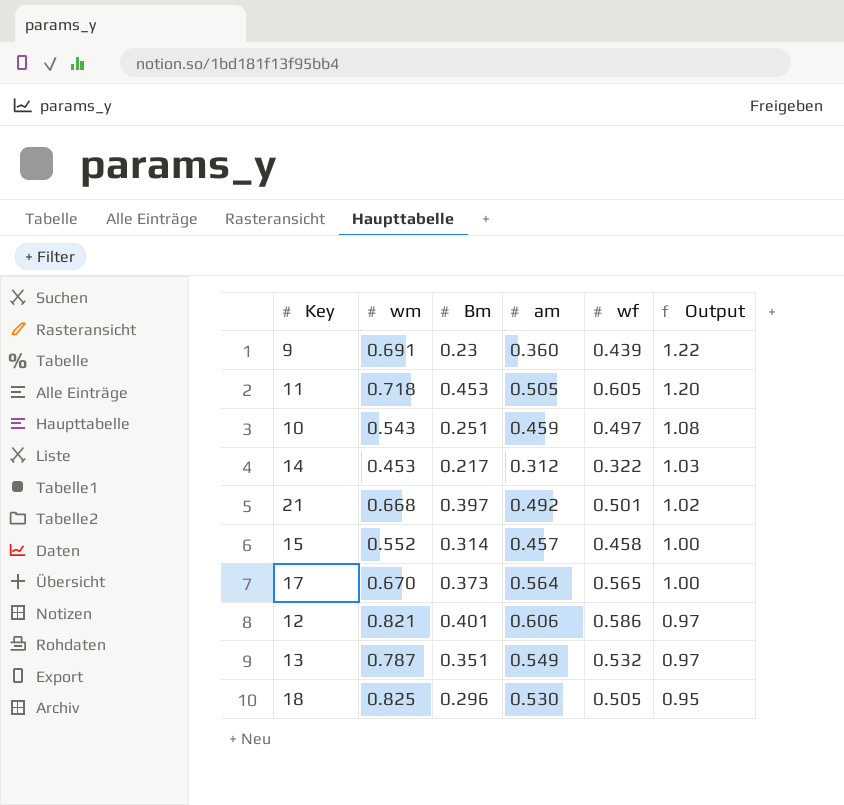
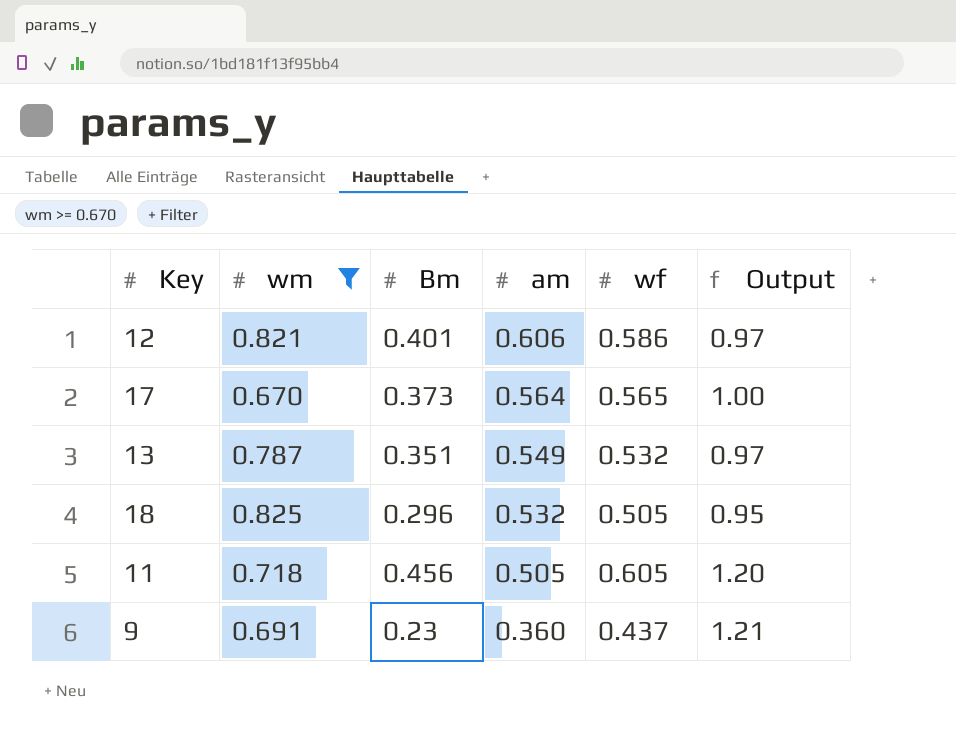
filter: none -> wm >= 0.670
row order: Output descending -> am descending
18 | am: 0.530 -> 0.532
11 | Bm: 0.453 -> 0.456
9 | wf: 0.439 -> 0.437
9 | Output: 1.22 -> 1.21

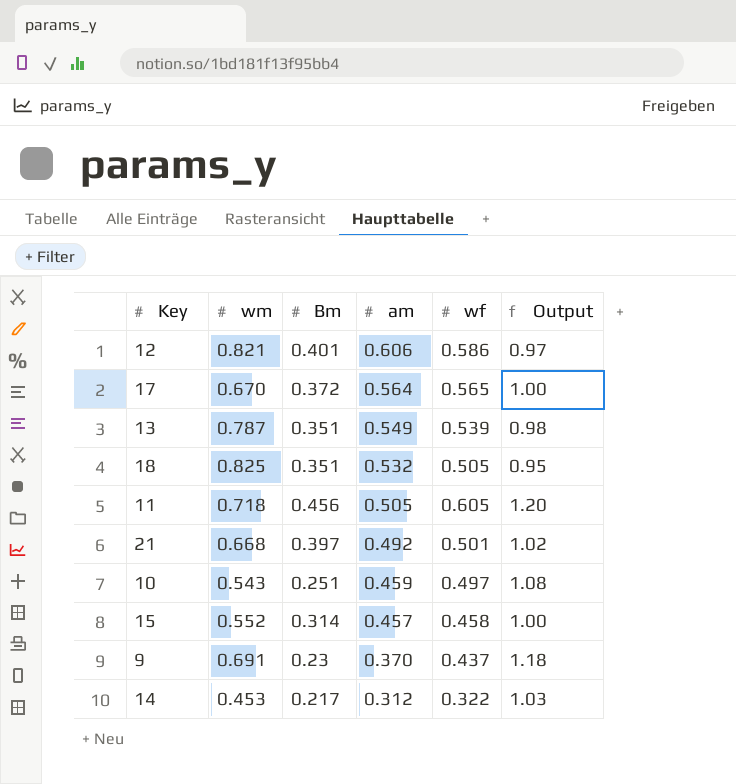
filter: wm >= 0.670 -> none
17 | Bm: 0.373 -> 0.372
13 | wf: 0.532 -> 0.539
13 | Output: 0.97 -> 0.98
18 | Bm: 0.296 -> 0.351
9 | am: 0.360 -> 0.370
9 | Output: 1.21 -> 1.18

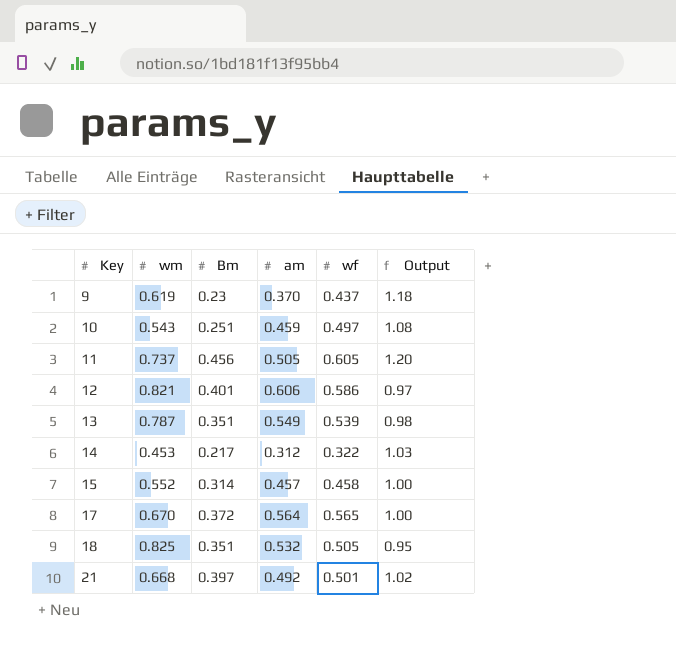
row order: am descending -> Key ascending
9 | wm: 0.691 -> 0.619
11 | wm: 0.718 -> 0.737

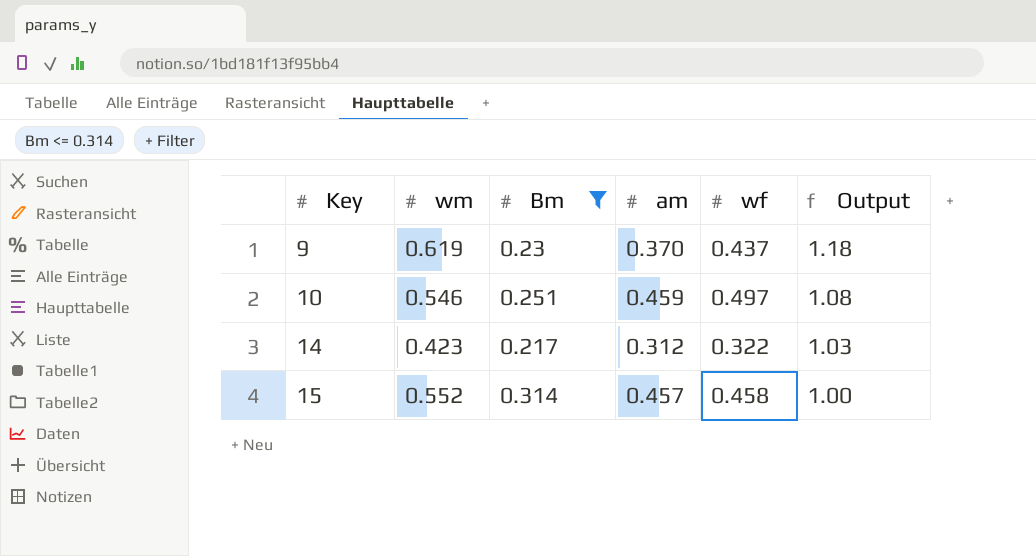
filter: none -> Bm <= 0.314
10 | wm: 0.543 -> 0.546
14 | wm: 0.453 -> 0.423

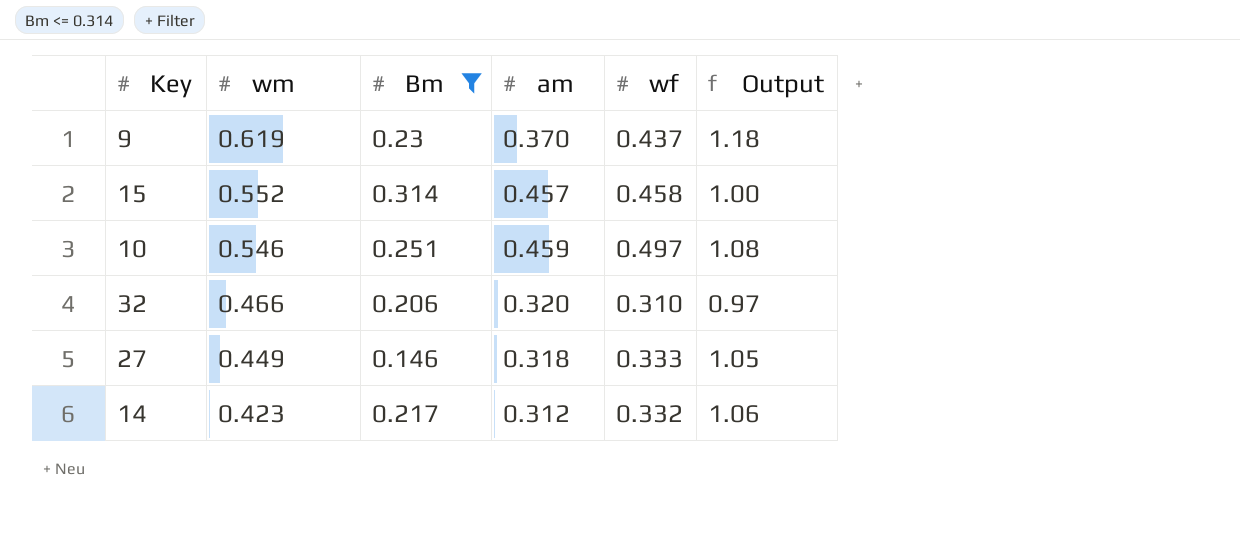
row order: Key ascending -> wm descending
row 32: none -> 0.466 | 0.206 | 0.320 | 0.310 | 0.97
row 27: none -> 0.449 | 0.146 | 0.318 | 0.333 | 1.05
14 | wf: 0.322 -> 0.332
14 | Output: 1.03 -> 1.06

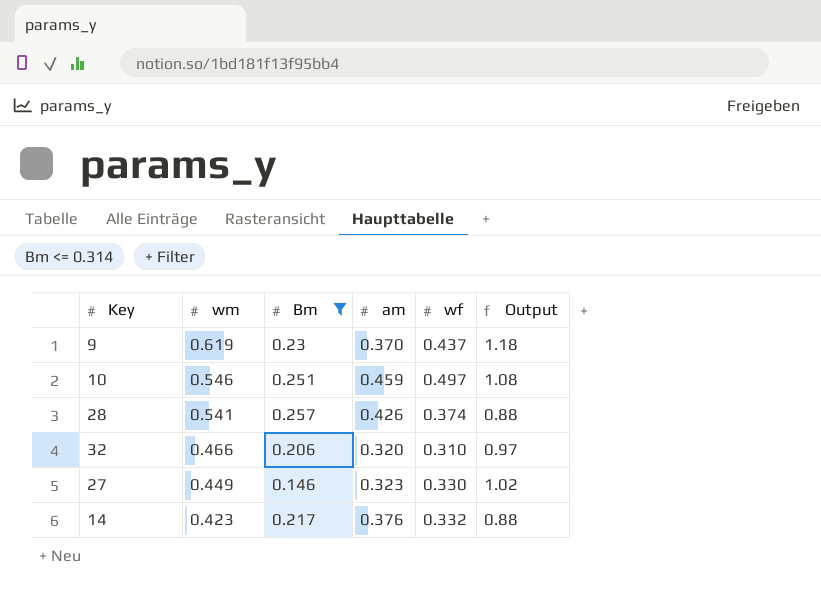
row 15: 0.552 | 0.314 | 0.457 | 0.458 | 1.00 -> none
row 28: none -> 0.541 | 0.257 | 0.426 | 0.374 | 0.88
27 | am: 0.318 -> 0.323
27 | wf: 0.333 -> 0.330
27 | Output: 1.05 -> 1.02
14 | am: 0.312 -> 0.376
14 | Output: 1.06 -> 0.88

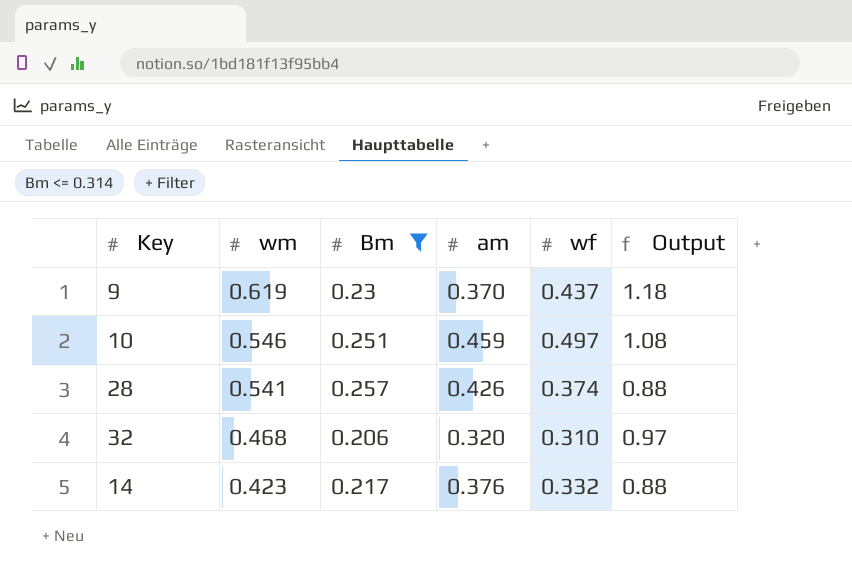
row 27: 0.449 | 0.146 | 0.323 | 0.330 | 1.02 -> none
32 | wm: 0.466 -> 0.468

